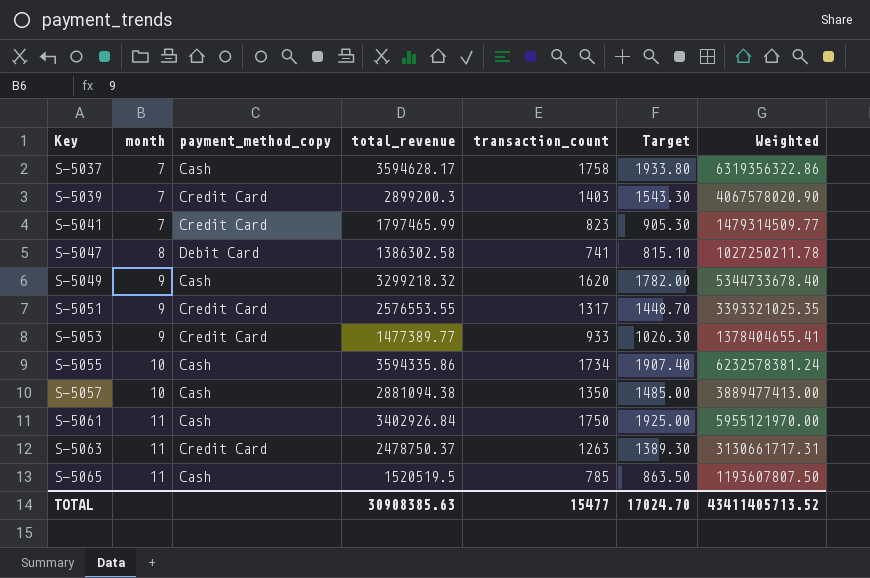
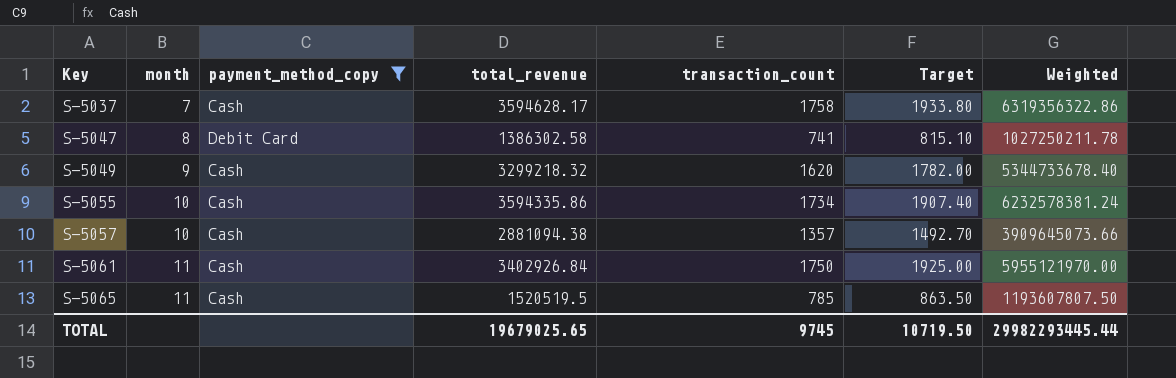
filter: none -> payment_method_copy != Credit Card
S-5057 | transaction_count: 1350 -> 1357
S-5057 | Target: 1485.00 -> 1492.70
S-5057 | Weighted: 3889477413.00 -> 3909645073.66
TOTAL | total_revenue: 30908385.63 -> 19679025.65
TOTAL | transaction_count: 15477 -> 9745
TOTAL | Target: 17024.70 -> 10719.50
TOTAL | Weighted: 43411405713.52 -> 29982293445.44

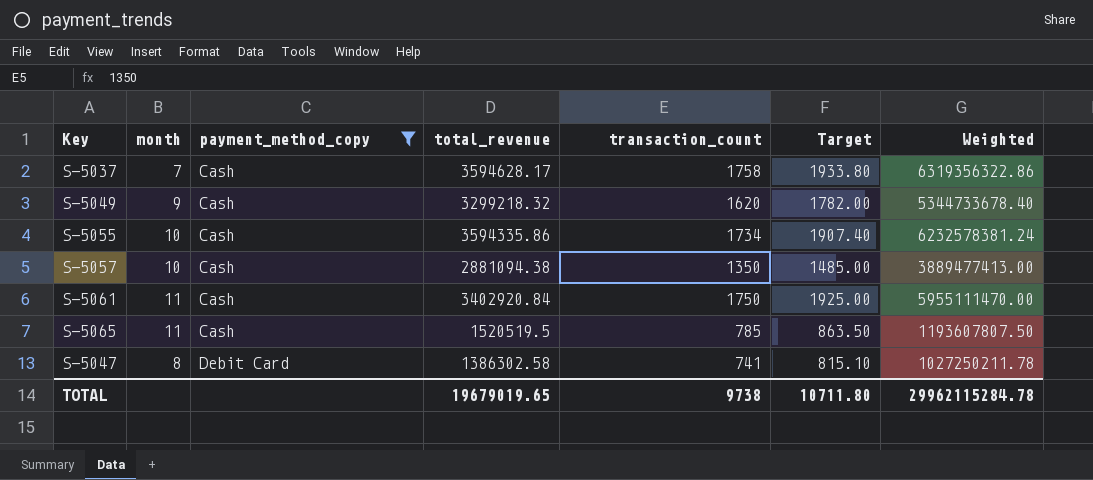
row order: Key ascending -> payment_method_copy ascending
S-5057 | transaction_count: 1357 -> 1350
S-5057 | Target: 1492.70 -> 1485.00
S-5057 | Weighted: 3909645073.66 -> 3889477413.00
S-5061 | total_revenue: 3402926.84 -> 3402920.84
S-5061 | Weighted: 5955121970.00 -> 5955111470.00
TOTAL | total_revenue: 19679025.65 -> 19679019.65
TOTAL | transaction_count: 9745 -> 9738
TOTAL | Target: 10719.50 -> 10711.80
TOTAL | Weighted: 29982293445.44 -> 29962115284.78

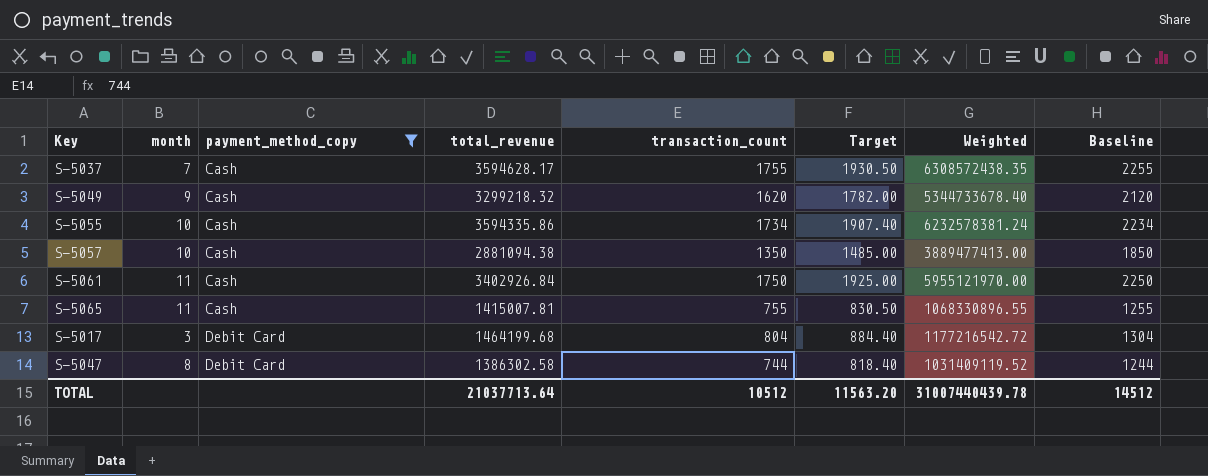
column Baseline | formula: none -> [transaction_count] + 500
S-5037 | transaction_count: 1758 -> 1755
S-5037 | Target: 1933.80 -> 1930.50
S-5037 | Weighted: 6319356322.86 -> 6308572438.35
S-5061 | total_revenue: 3402920.84 -> 3402926.84
S-5061 | Weighted: 5955111470.00 -> 5955121970.00
S-5065 | total_revenue: 1520519.5 -> 1415007.81
S-5065 | transaction_count: 785 -> 755
S-5065 | Target: 863.50 -> 830.50
S-5065 | Weighted: 1193607807.50 -> 1068330896.55
row S-5017: none -> 3 | Debit Card | 1464199.68 | 804 | 884.40 | 1177216542.72 | 1304
S-5047 | transaction_count: 741 -> 744
S-5047 | Target: 815.10 -> 818.40
S-5047 | Weighted: 1027250211.78 -> 1031409119.52
TOTAL | total_revenue: 19679019.65 -> 21037713.64
TOTAL | transaction_count: 9738 -> 10512
TOTAL | Target: 10711.80 -> 11563.20
TOTAL | Weighted: 29962115284.78 -> 31007440439.78

